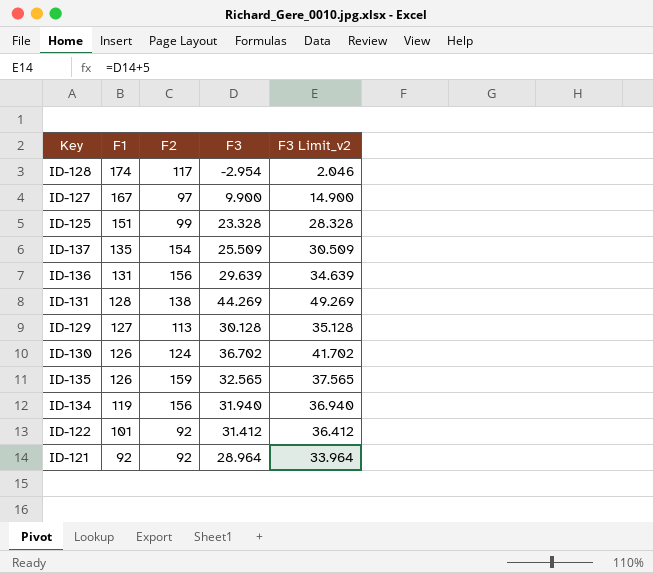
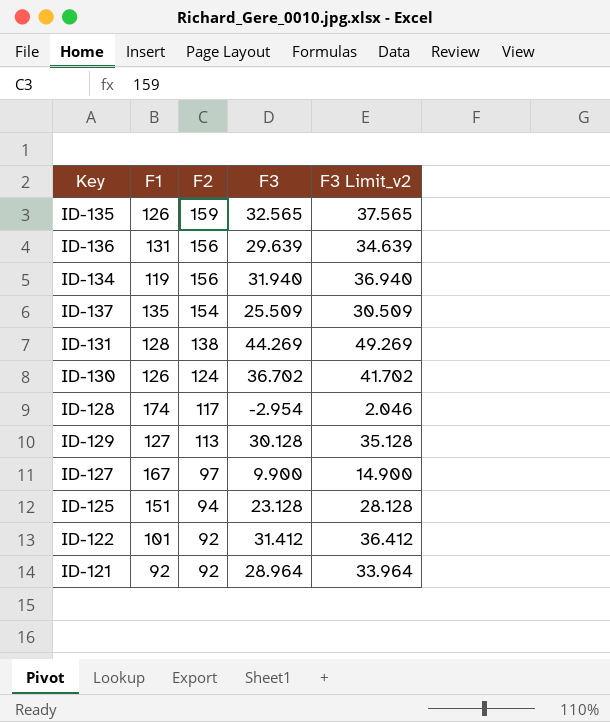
row order: F1 descending -> F2 descending
ID-125 | F2: 99 -> 94
ID-125 | F3: 23.328 -> 23.128
ID-125 | F3 Limit_v2: 28.328 -> 28.128

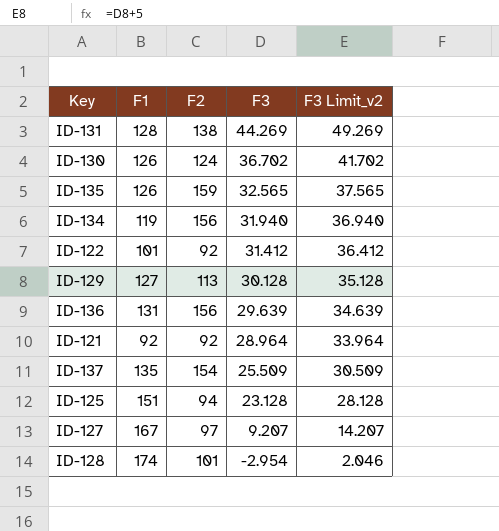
row order: F2 descending -> F3 descending
ID-127 | F3: 9.900 -> 9.207
ID-127 | F3 Limit_v2: 14.900 -> 14.207
ID-128 | F2: 117 -> 101

